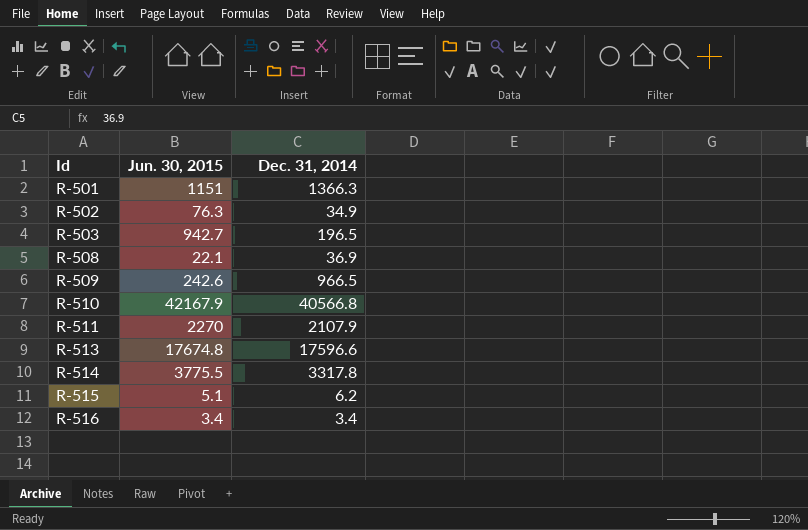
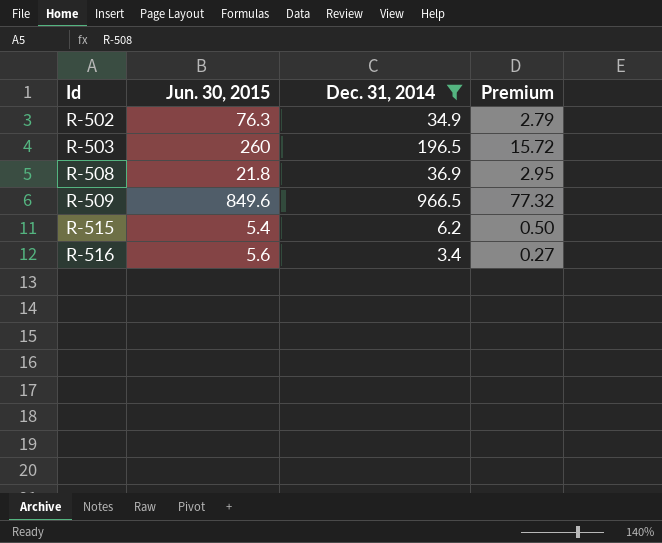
filter: none -> Dec. 31, 2014 <= 966.5
column Premium | formula: none -> [Dec. 31, 2014] * 0.08
R-503 | Jun. 30, 2015: 942.7 -> 260
R-508 | Jun. 30, 2015: 22.1 -> 21.8
R-509 | Jun. 30, 2015: 242.6 -> 849.6
R-515 | Jun. 30, 2015: 5.1 -> 5.4
R-516 | Jun. 30, 2015: 3.4 -> 5.6

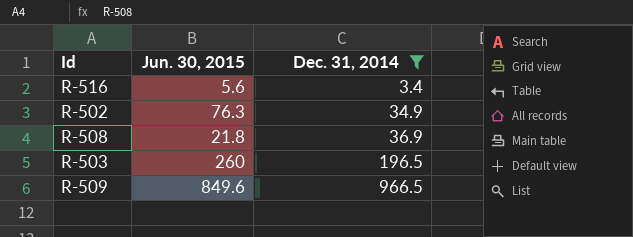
row order: Id ascending -> Dec. 31, 2014 ascending
column Premium | formula: [Dec. 31, 2014] * 0.08 -> none
row R-515: 5.4 | 6.2 | 0.50 -> none

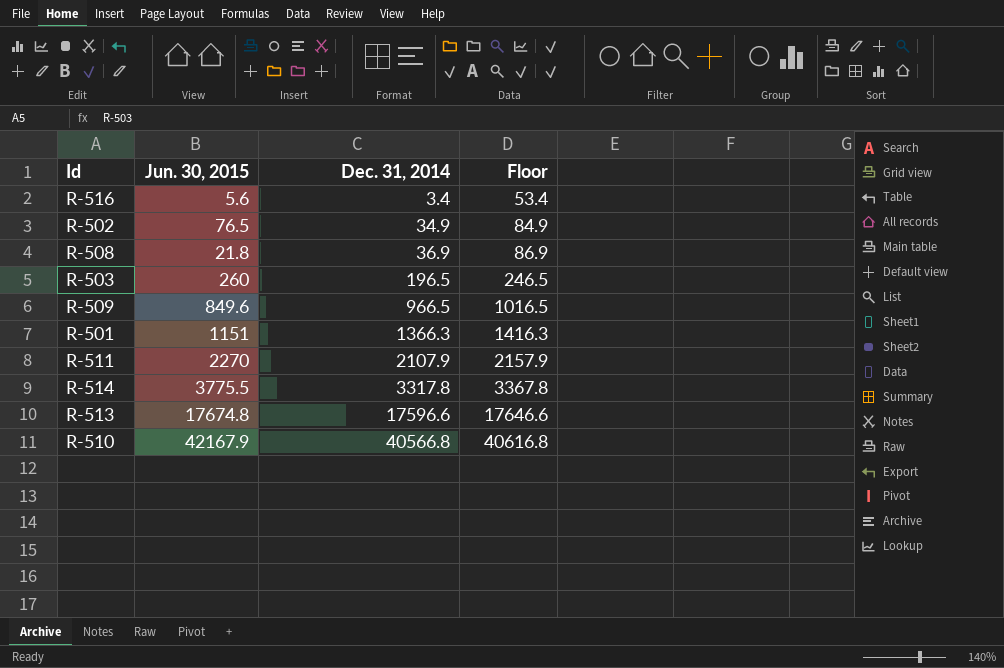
filter: Dec. 31, 2014 <= 966.5 -> none
column Floor | formula: none -> [Dec. 31, 2014] + 50
R-502 | Jun. 30, 2015: 76.3 -> 76.5

